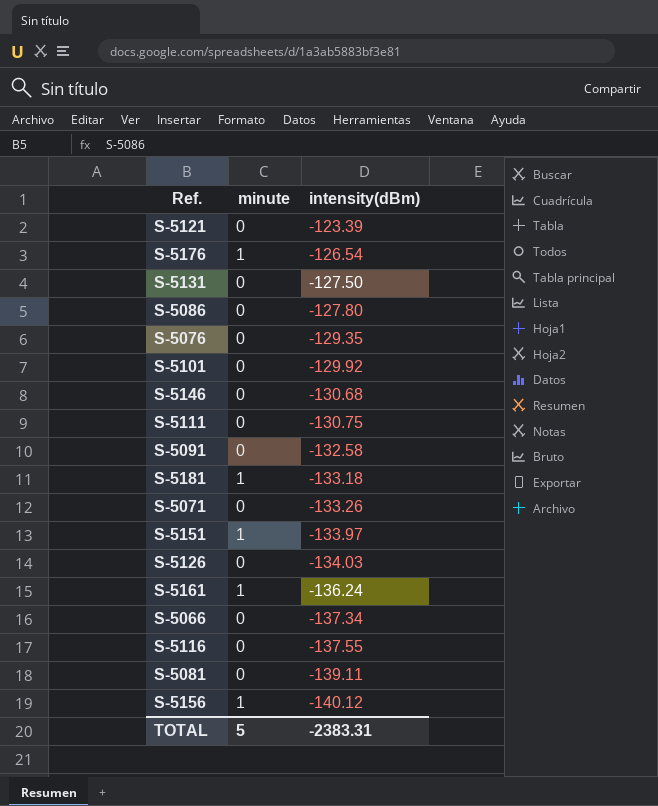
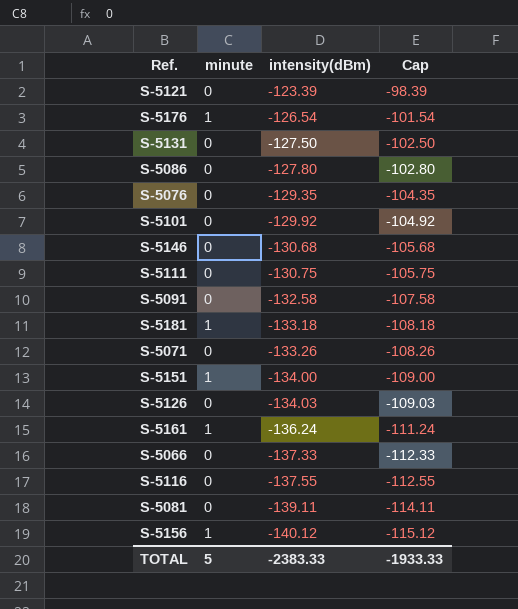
column Cap | formula: none -> [intensity(dBm)] + 25
S-5151 | intensity(dBm): -133.97 -> -134.00
S-5066 | intensity(dBm): -137.34 -> -137.33
TOTAL | intensity(dBm): -2383.31 -> -2383.33

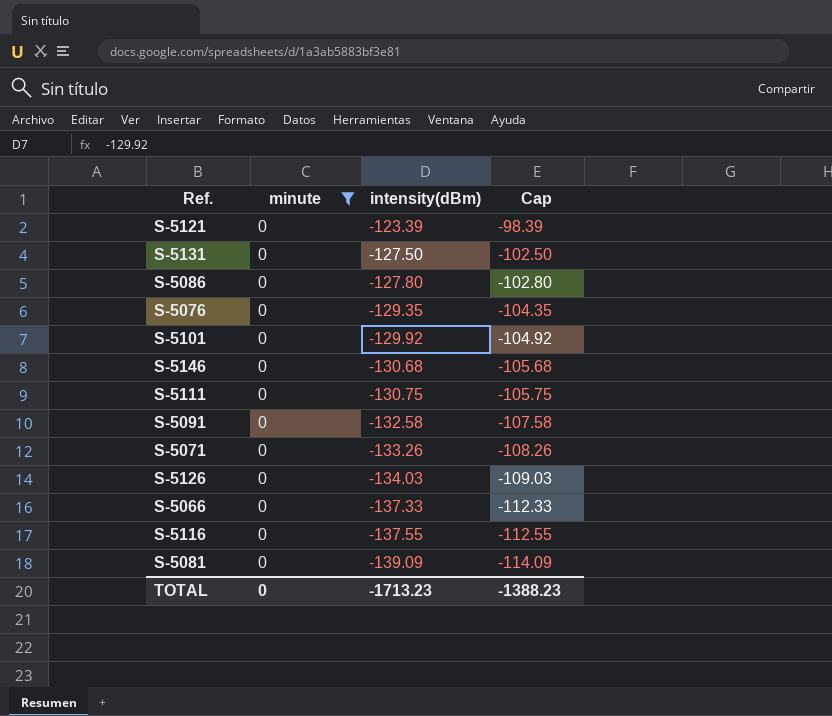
filter: none -> minute = 0
S-5081 | intensity(dBm): -139.11 -> -139.09
S-5081 | Cap: -114.11 -> -114.09
TOTAL | minute: 5 -> 0
TOTAL | intensity(dBm): -2383.33 -> -1713.23
TOTAL | Cap: -1933.33 -> -1388.23

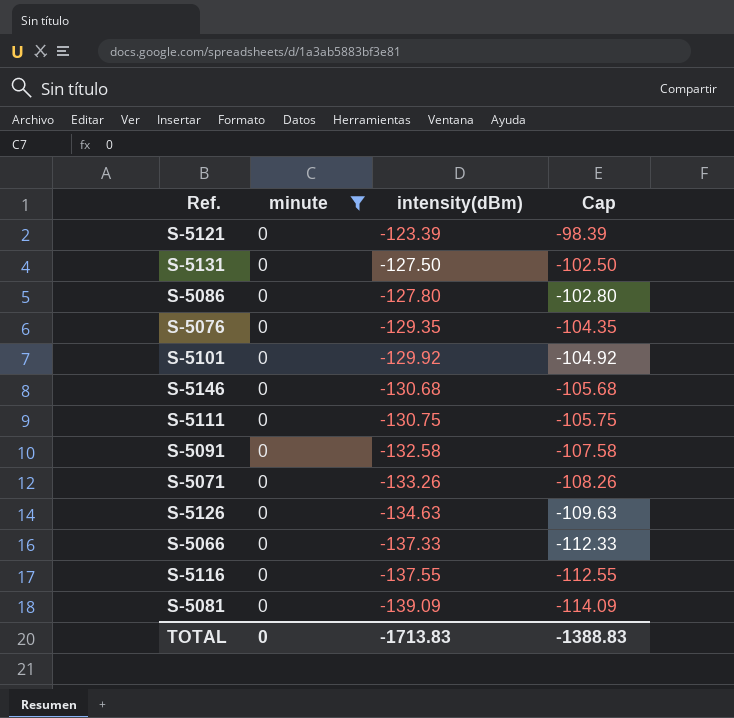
S-5126 | intensity(dBm): -134.03 -> -134.63
S-5126 | Cap: -109.03 -> -109.63
TOTAL | intensity(dBm): -1713.23 -> -1713.83
TOTAL | Cap: -1388.23 -> -1388.83

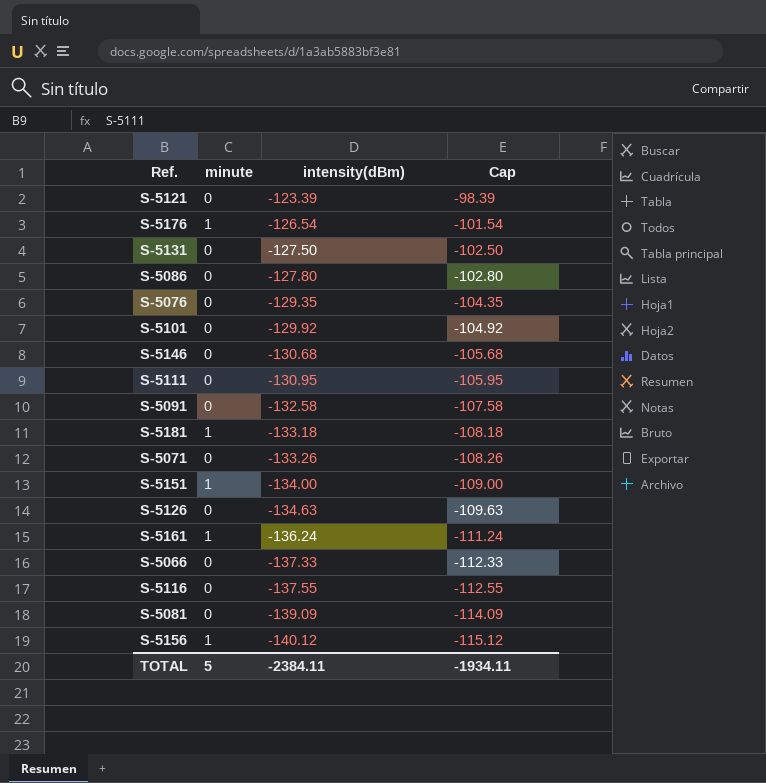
filter: minute = 0 -> none
S-5111 | intensity(dBm): -130.75 -> -130.95
S-5111 | Cap: -105.75 -> -105.95
TOTAL | minute: 0 -> 5
TOTAL | intensity(dBm): -1713.83 -> -2384.11
TOTAL | Cap: -1388.83 -> -1934.11

